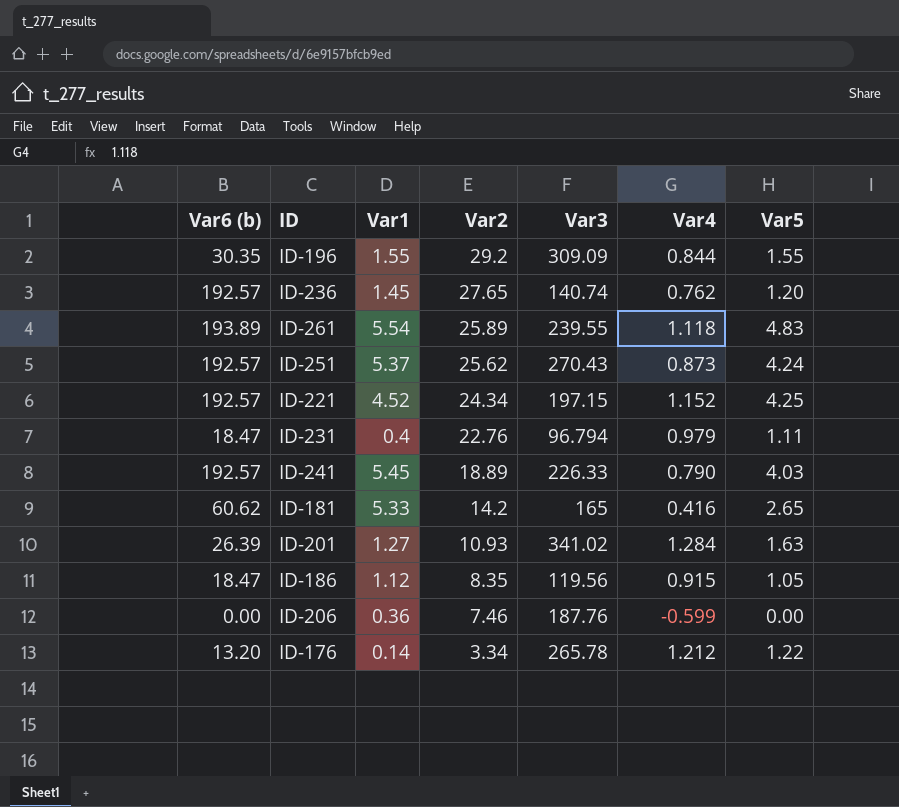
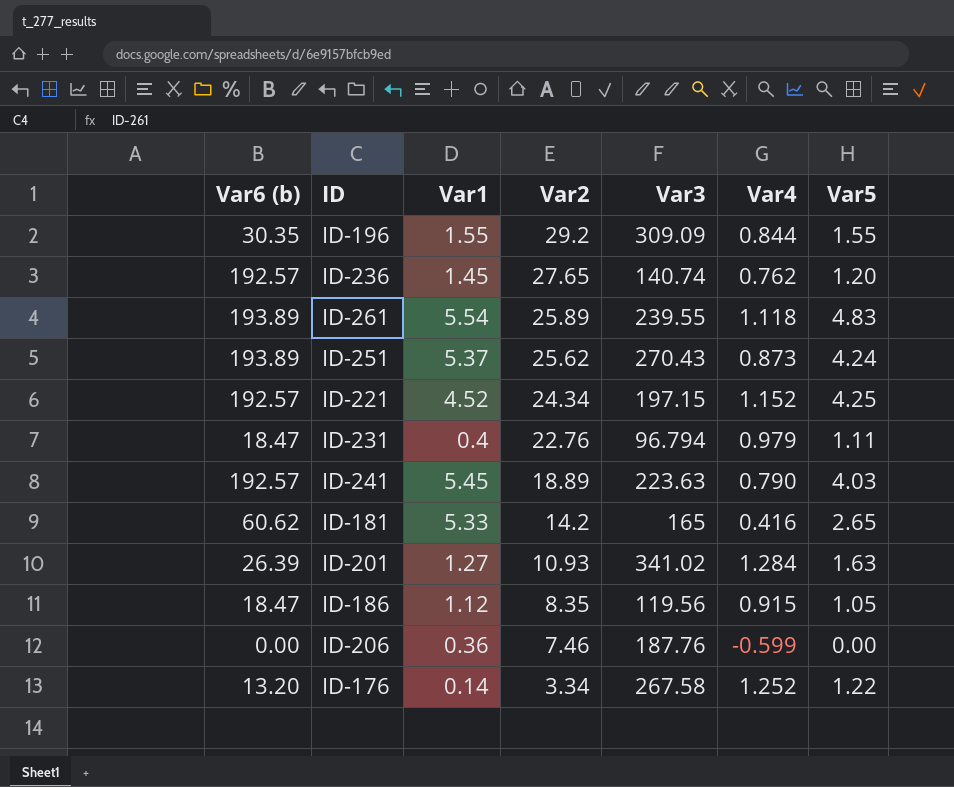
ID-251 | Var6 (b): 192.57 -> 193.89
ID-241 | Var3: 226.33 -> 223.63
ID-176 | Var3: 265.78 -> 267.58
ID-176 | Var4: 1.212 -> 1.252

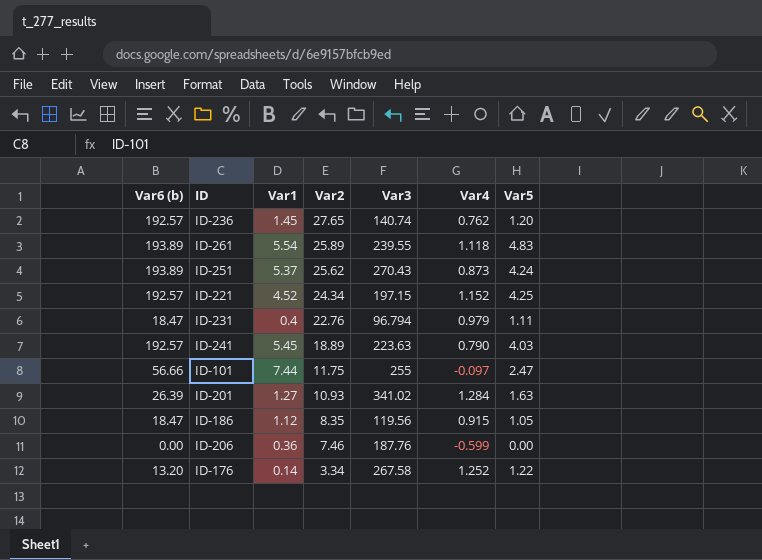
row ID-196: 30.35 | 1.55 | 29.2 | 309.09 | 0.844 | 1.55 -> none
row ID-181: 60.62 | 5.33 | 14.2 | 165 | 0.416 | 2.65 -> none
row ID-101: none -> 56.66 | 7.44 | 11.75 | 255 | -0.097 | 2.47

